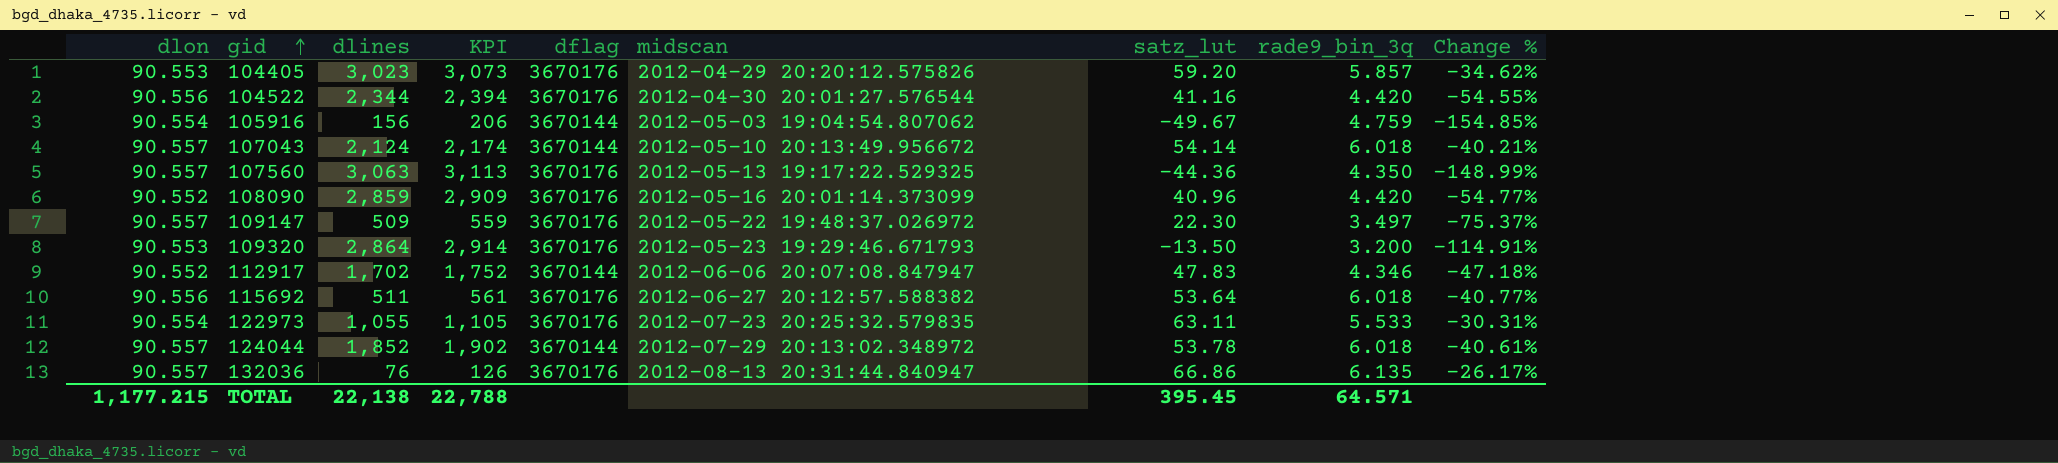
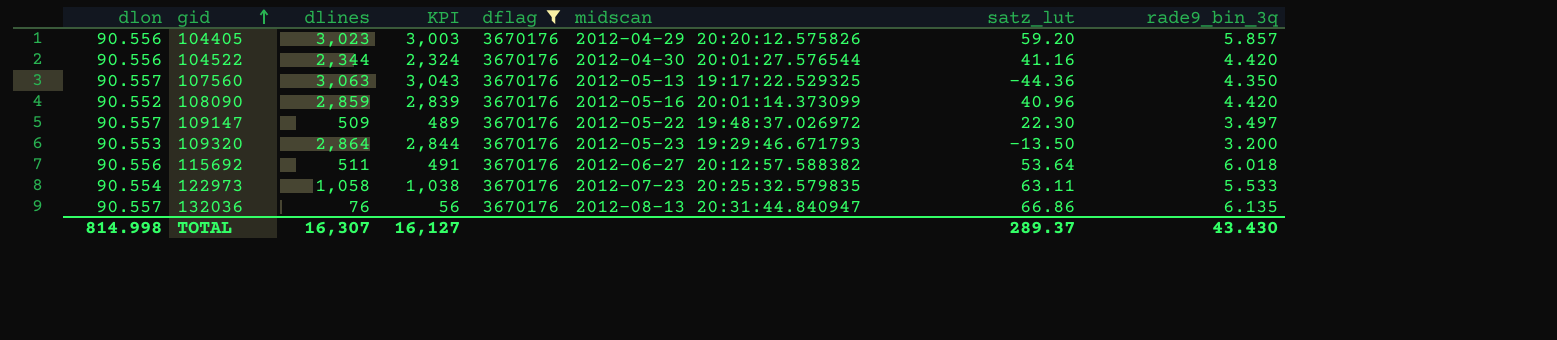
filter: none -> dflag = 3670176
column Change % | formula: ([satz_lut] - [dlon]) / [dlon] -> none
column KPI | formula: [dlines] + 50 -> [dlines] - 20
104405 | dlon: 90.553 -> 90.556
122973 | dlines: 1,055 -> 1,058
TOTAL | dlon: 1,177.215 -> 814.998
TOTAL | dlines: 22,138 -> 16,307
TOTAL | KPI: 22,788 -> 16,127
TOTAL | satz_lut: 395.45 -> 289.37
TOTAL | rade9_bin_3q: 64.571 -> 43.430

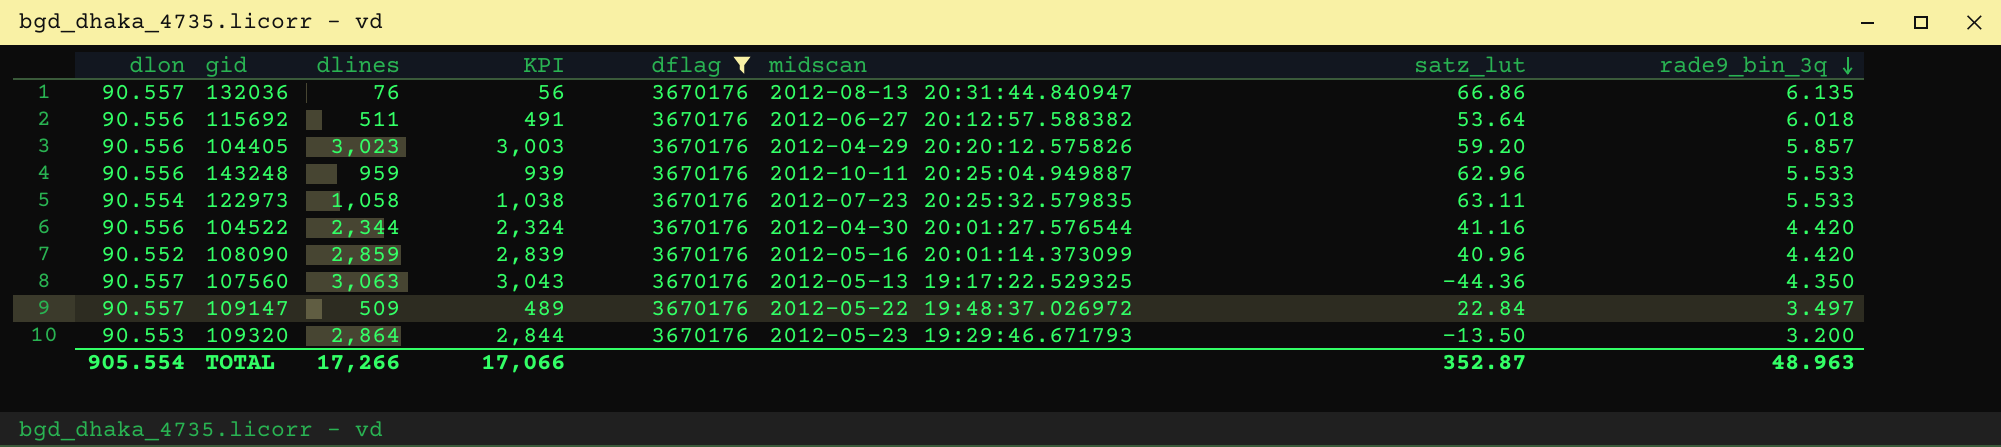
row order: gid ascending -> rade9_bin_3q descending
row 143248: none -> 90.556 | 959 | 939 | 3670176 | 2012-10-11 20:25:04.949887 | 62.96 | 5.533
109147 | satz_lut: 22.30 -> 22.84
TOTAL | dlon: 814.998 -> 905.554
TOTAL | dlines: 16,307 -> 17,266
TOTAL | KPI: 16,127 -> 17,066
TOTAL | satz_lut: 289.37 -> 352.87
TOTAL | rade9_bin_3q: 43.430 -> 48.963

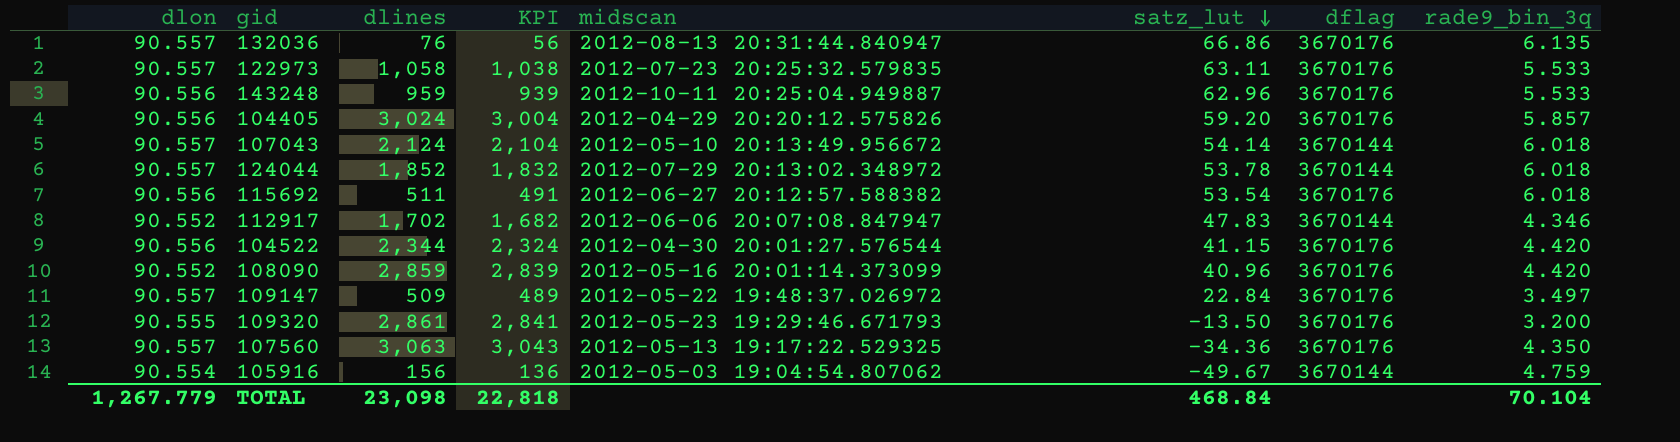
filter: dflag = 3670176 -> none
row order: rade9_bin_3q descending -> satz_lut descending
column dflag | position: 5 -> 7
122973 | dlon: 90.554 -> 90.557
104405 | dlines: 3,023 -> 3,024
104405 | KPI: 3,003 -> 3,004
115692 | satz_lut: 53.64 -> 53.54
104522 | satz_lut: 41.16 -> 41.15
109320 | dlon: 90.553 -> 90.555
109320 | dlines: 2,864 -> 2,861
109320 | KPI: 2,844 -> 2,841
107560 | satz_lut: -44.36 -> -34.36
TOTAL | dlon: 905.554 -> 1,267.779
TOTAL | dlines: 17,266 -> 23,098
TOTAL | KPI: 17,066 -> 22,818
TOTAL | satz_lut: 352.87 -> 468.84
TOTAL | rade9_bin_3q: 48.963 -> 70.104

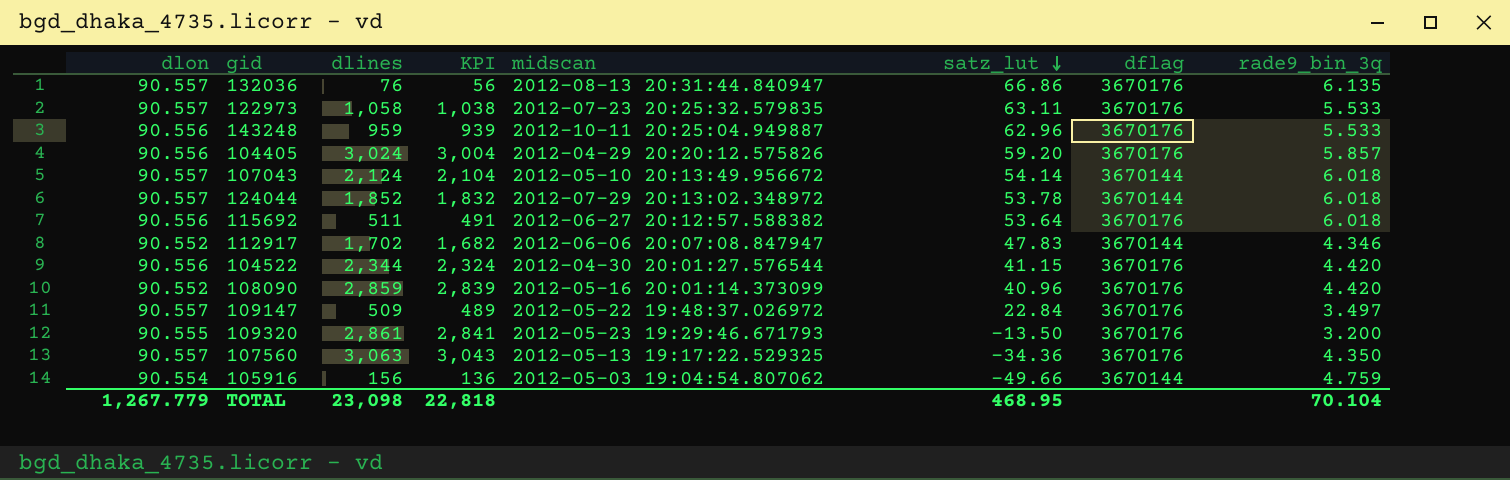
115692 | satz_lut: 53.54 -> 53.64
105916 | satz_lut: -49.67 -> -49.66
TOTAL | satz_lut: 468.84 -> 468.95

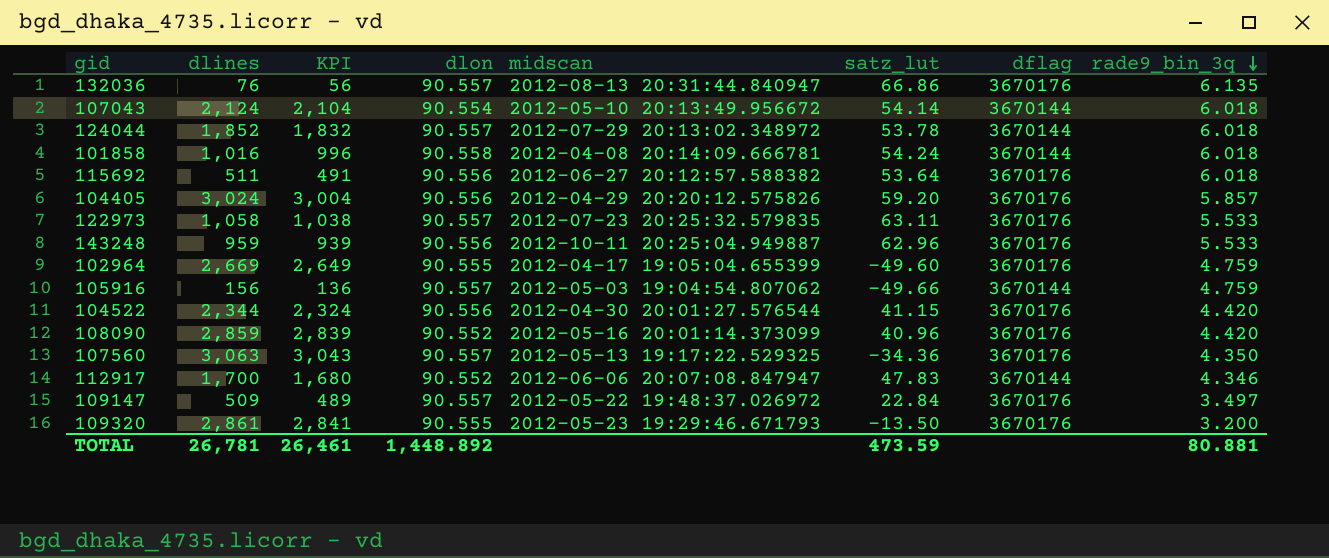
row order: satz_lut descending -> rade9_bin_3q descending
column dlon | position: 1 -> 4
107043 | dlon: 90.557 -> 90.554
row 101858: none -> 1,016 | 996 | 90.558 | 2012-04-08 20:14:09.666781 | 54.24 | 3670144 | 6.018
row 102964: none -> 2,669 | 2,649 | 90.555 | 2012-04-17 19:05:04.655399 | -49.60 | 3670176 | 4.759
105916 | dlon: 90.554 -> 90.557
112917 | dlines: 1,702 -> 1,700
112917 | KPI: 1,682 -> 1,680
TOTAL | dlines: 23,098 -> 26,781
TOTAL | KPI: 22,818 -> 26,461
TOTAL | dlon: 1,267.779 -> 1,448.892
TOTAL | satz_lut: 468.95 -> 473.59
TOTAL | rade9_bin_3q: 70.104 -> 80.881

